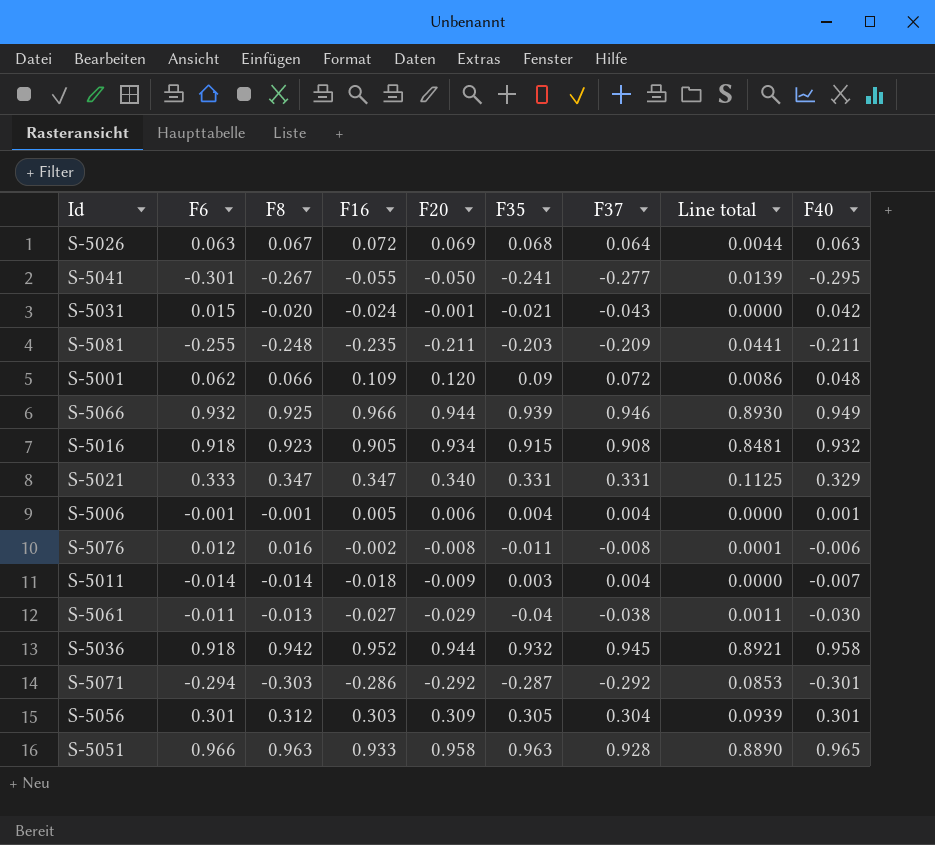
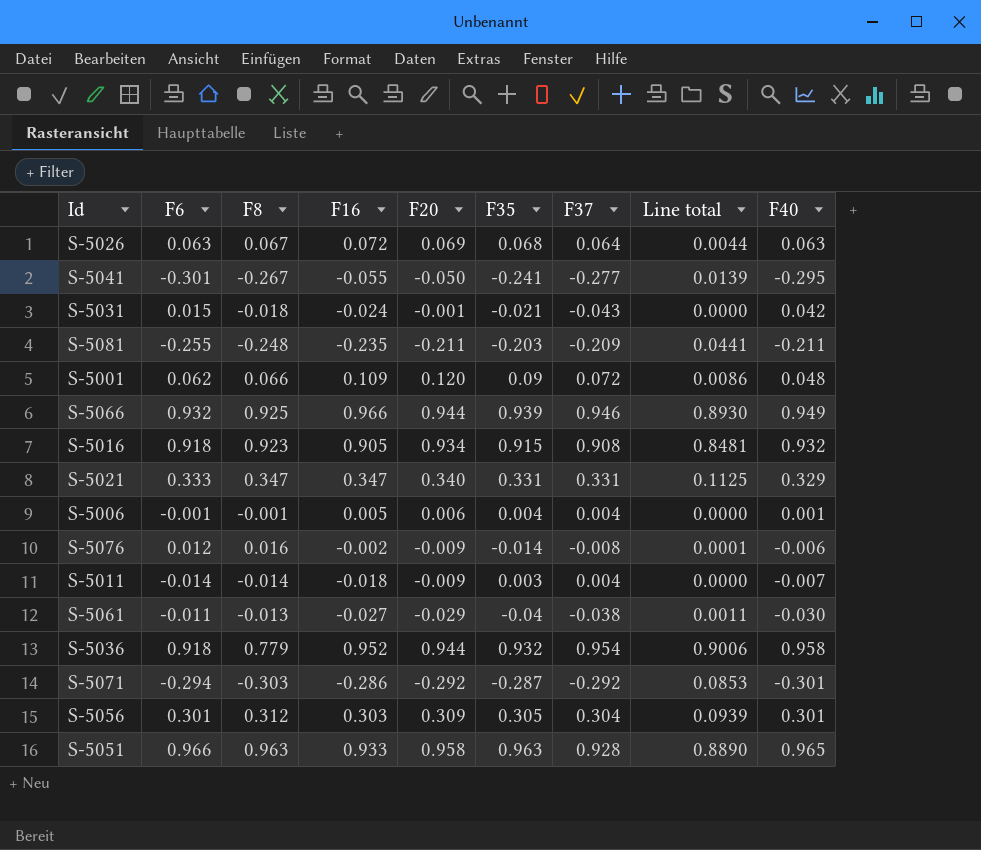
S-5031 | F8: -0.020 -> -0.018
S-5076 | F20: -0.008 -> -0.009
S-5076 | F35: -0.011 -> -0.014
S-5036 | F8: 0.942 -> 0.779
S-5036 | F37: 0.945 -> 0.954
S-5036 | Line total: 0.8921 -> 0.9006

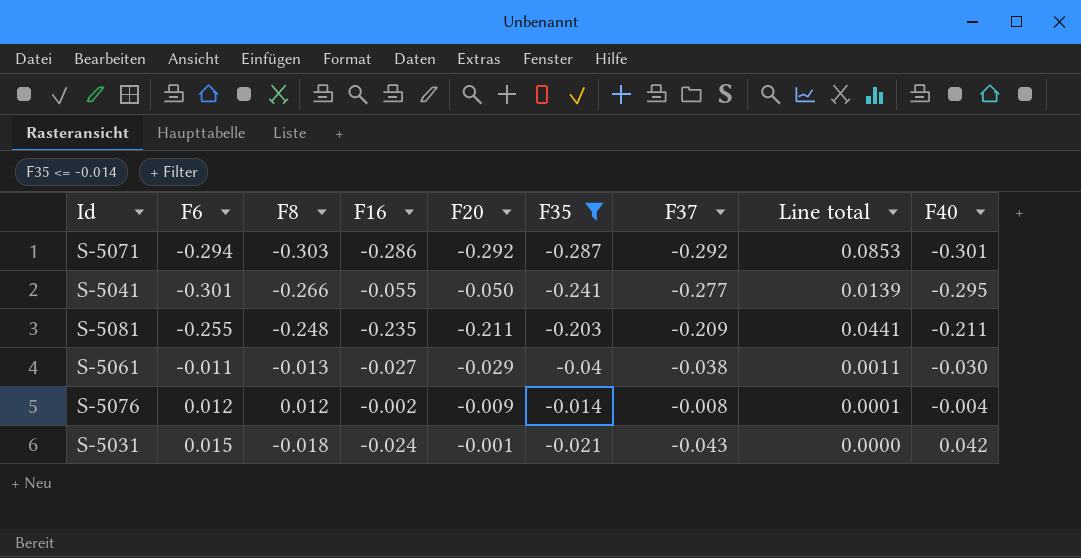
filter: none -> F35 <= -0.014
row order: none -> F40 ascending
S-5041 | F8: -0.267 -> -0.266
S-5076 | F8: 0.016 -> 0.012
S-5076 | F40: -0.006 -> -0.004

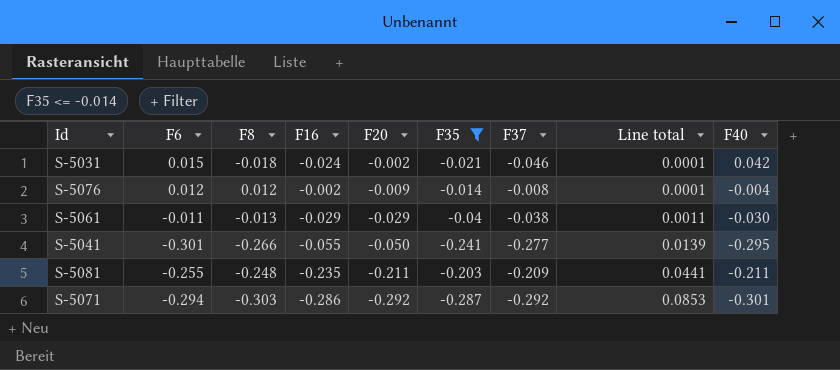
row order: F40 ascending -> F20 descending
S-5031 | F20: -0.001 -> -0.002
S-5031 | F37: -0.043 -> -0.046
S-5031 | Line total: 0.0000 -> 0.0001
S-5061 | F16: -0.027 -> -0.029

